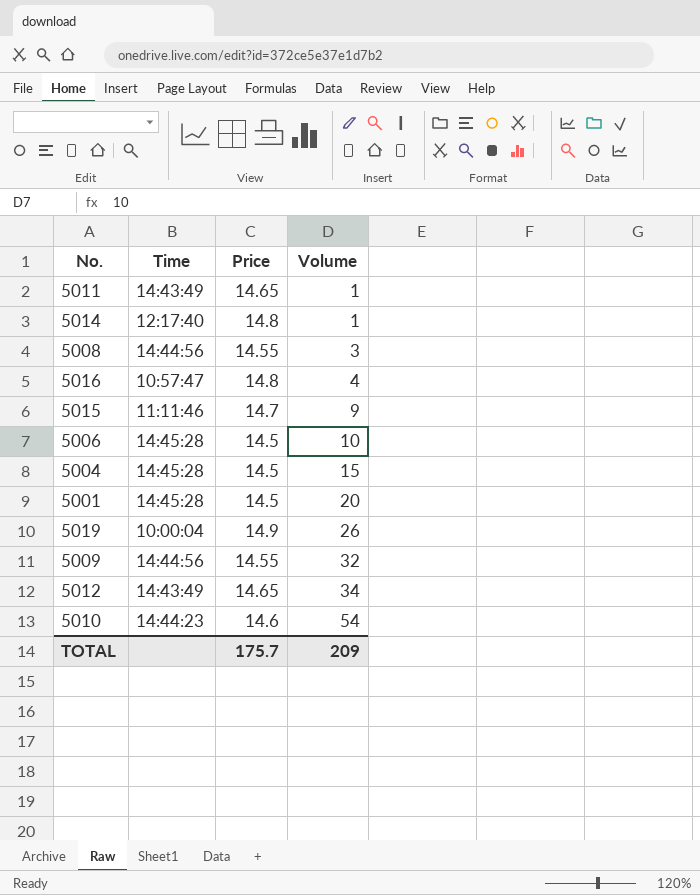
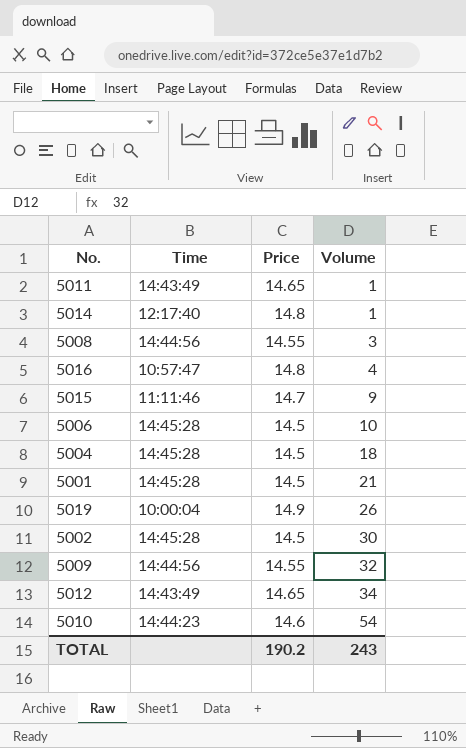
5004 | Volume: 15 -> 18
5001 | Volume: 20 -> 21
row 5002: none -> 14:45:28 | 14.5 | 30
TOTAL | Price: 175.7 -> 190.2
TOTAL | Volume: 209 -> 243

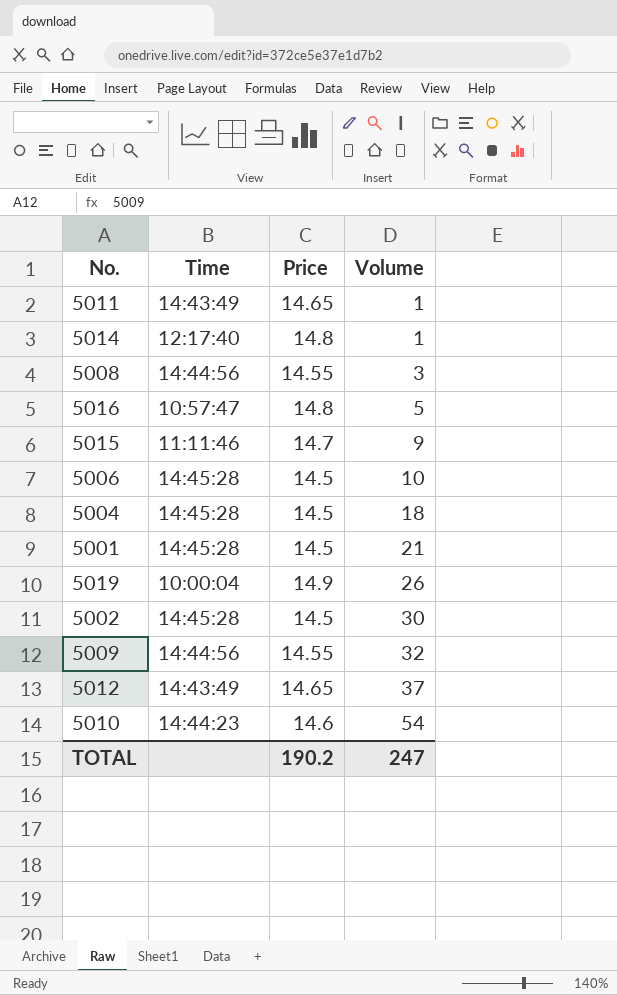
5016 | Volume: 4 -> 5
5012 | Volume: 34 -> 37
TOTAL | Volume: 243 -> 247

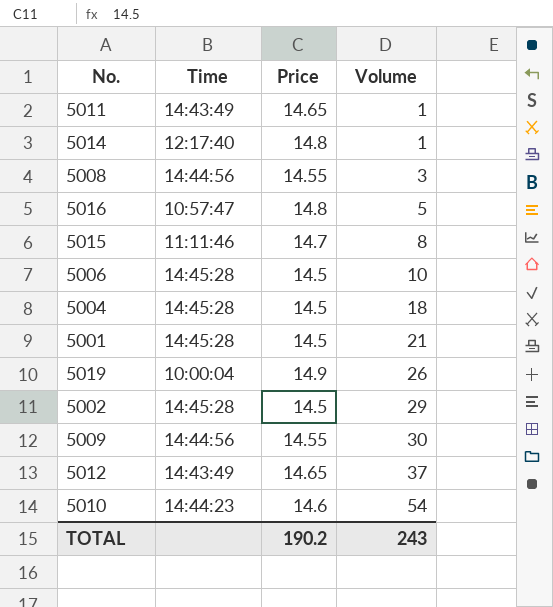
5015 | Volume: 9 -> 8
5002 | Volume: 30 -> 29
5009 | Volume: 32 -> 30
TOTAL | Volume: 247 -> 243

